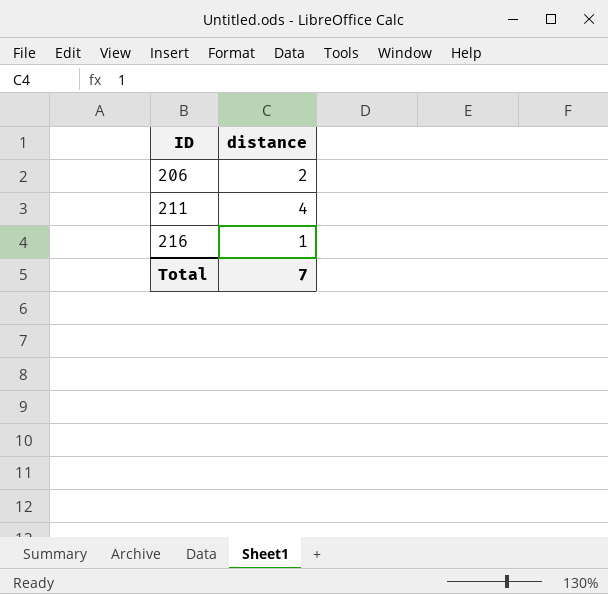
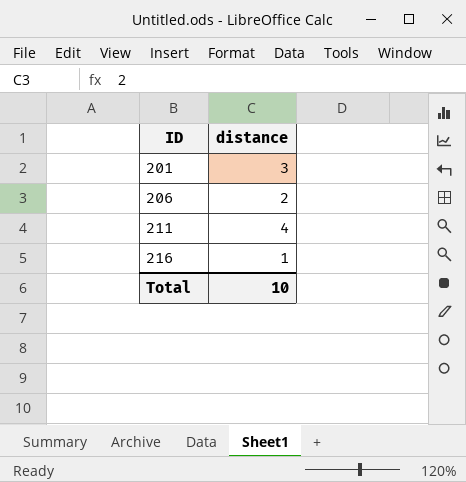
row 201: none -> 3
Total | distance: 7 -> 10

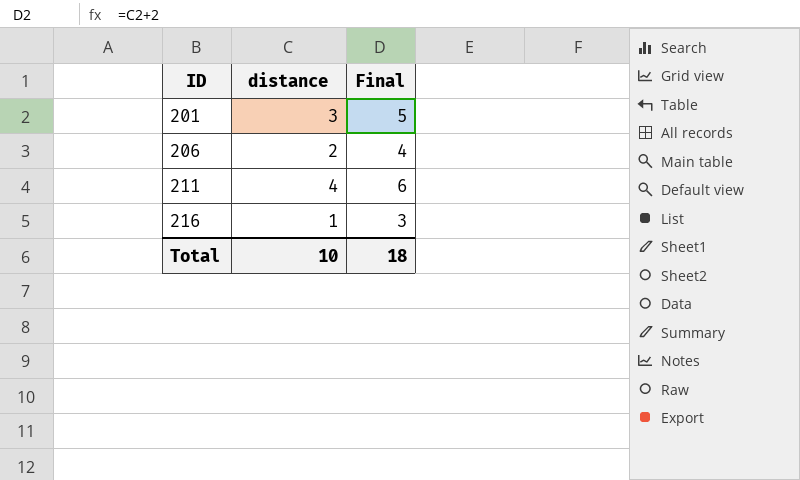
column Final | formula: none -> [distance] + 2

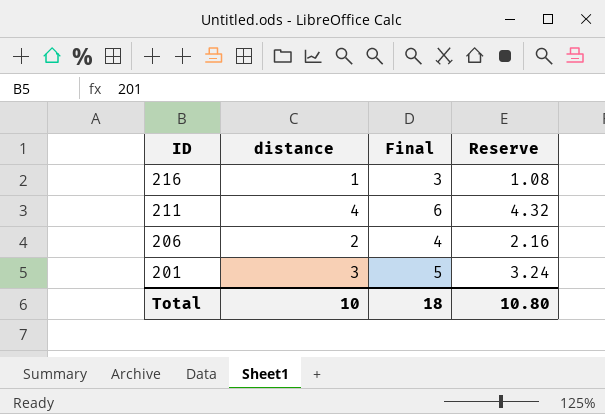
row order: ID ascending -> ID descending
column Reserve | formula: none -> [distance] * 1.08

